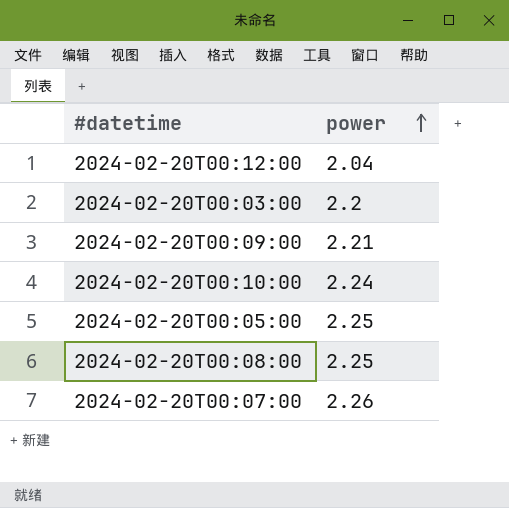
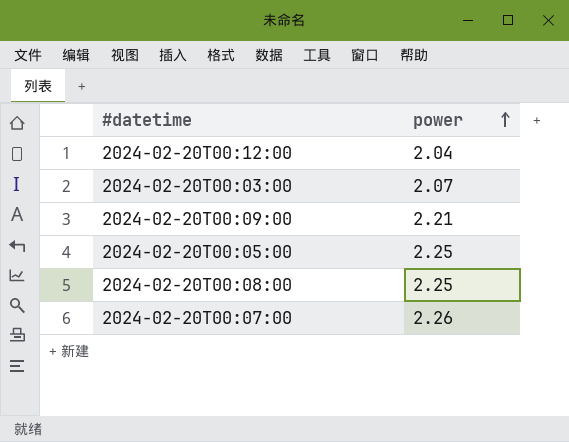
row 2024-02-20T00:10:00: 2.24 -> none
2024-02-20T00:03:00 | power: 2.2 -> 2.07

